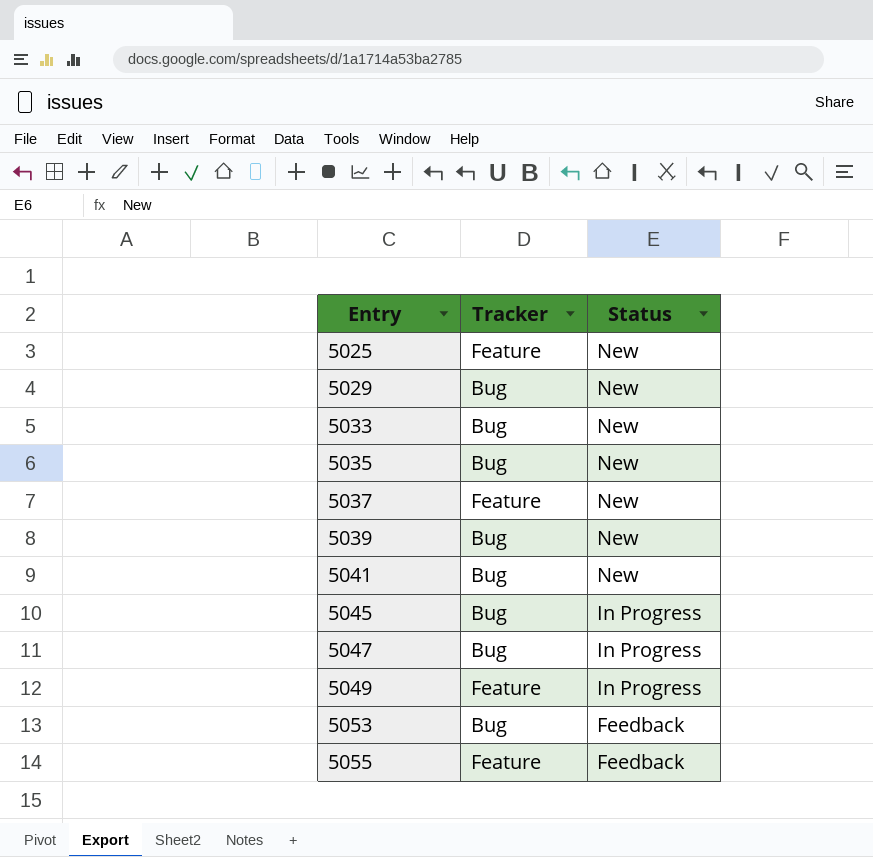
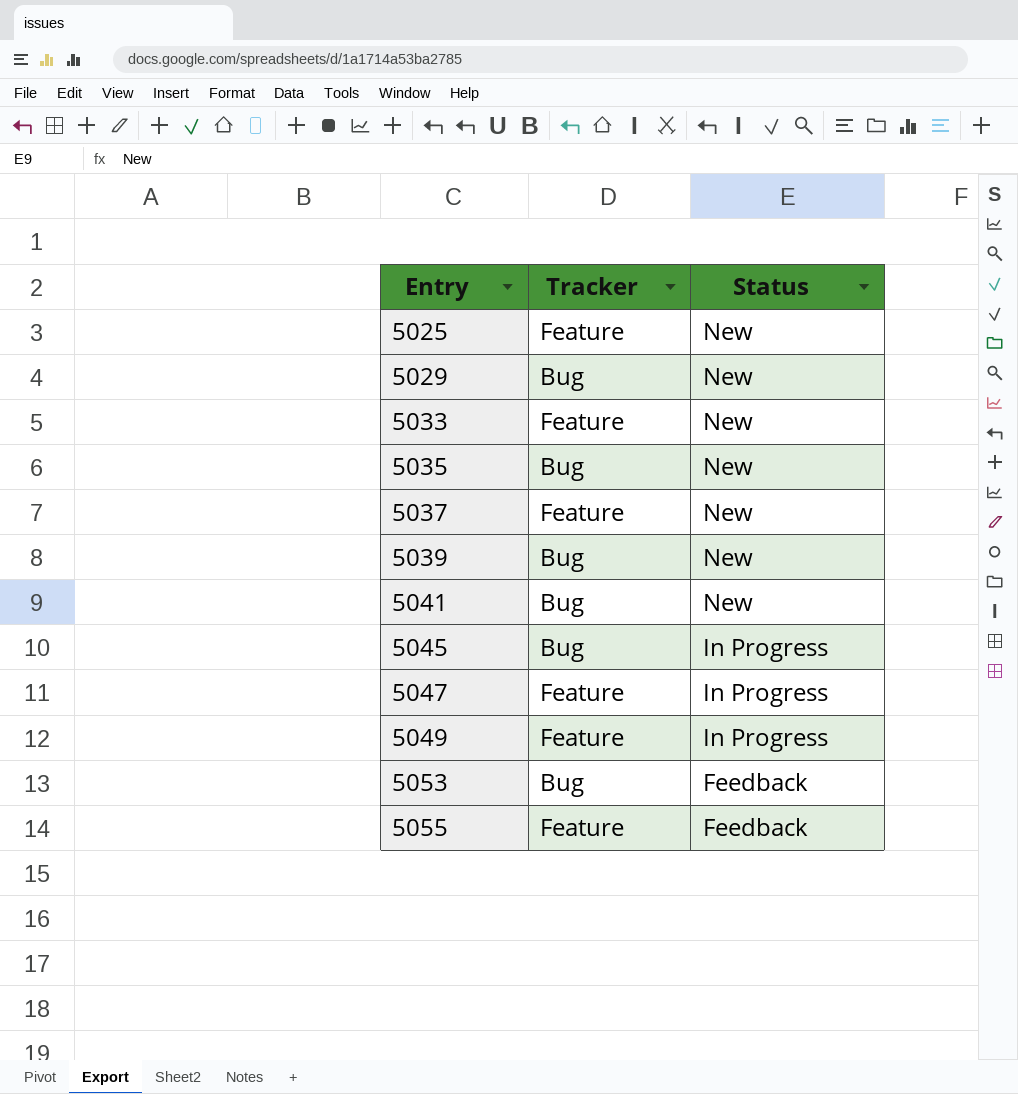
5033 | Tracker: Bug -> Feature
5047 | Tracker: Bug -> Feature

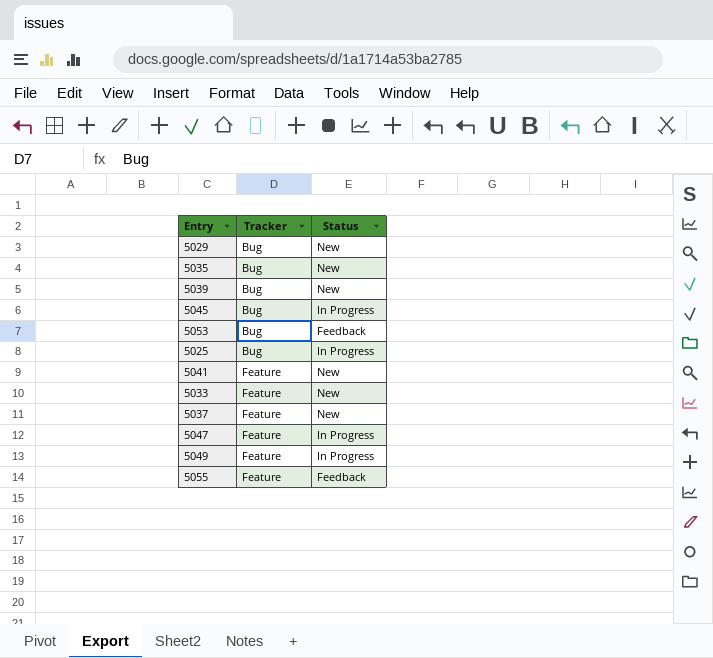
row order: Entry ascending -> Tracker ascending
5025 | Tracker: Feature -> Bug
5025 | Status: New -> In Progress
5041 | Tracker: Bug -> Feature

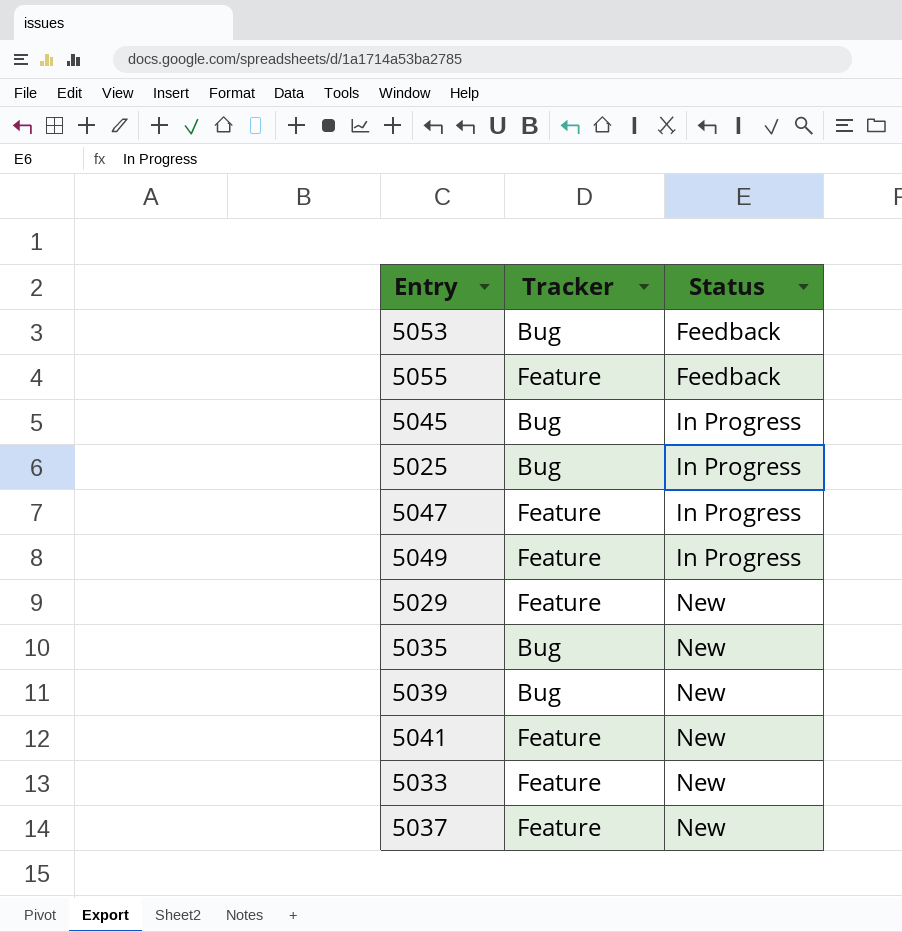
row order: Tracker ascending -> Status ascending
5029 | Tracker: Bug -> Feature

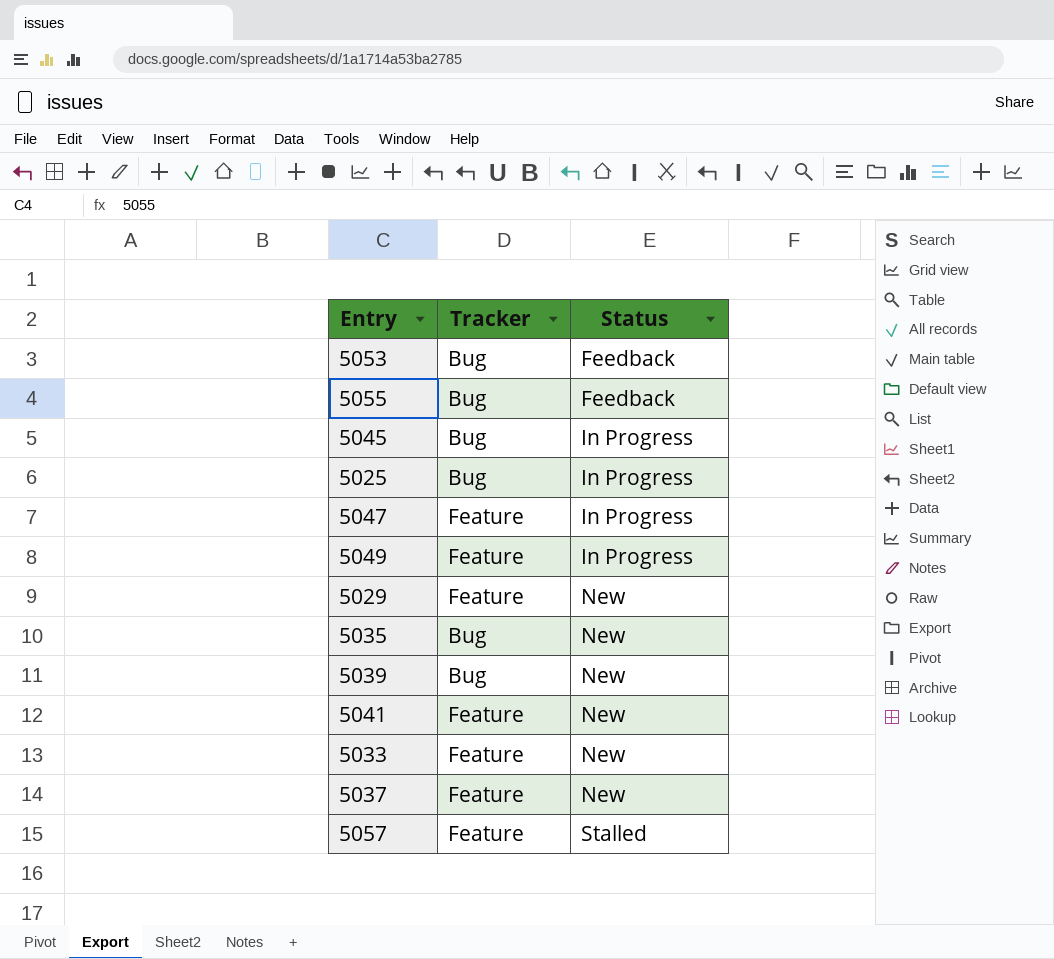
5055 | Tracker: Feature -> Bug
row 5057: none -> Feature | Stalled

